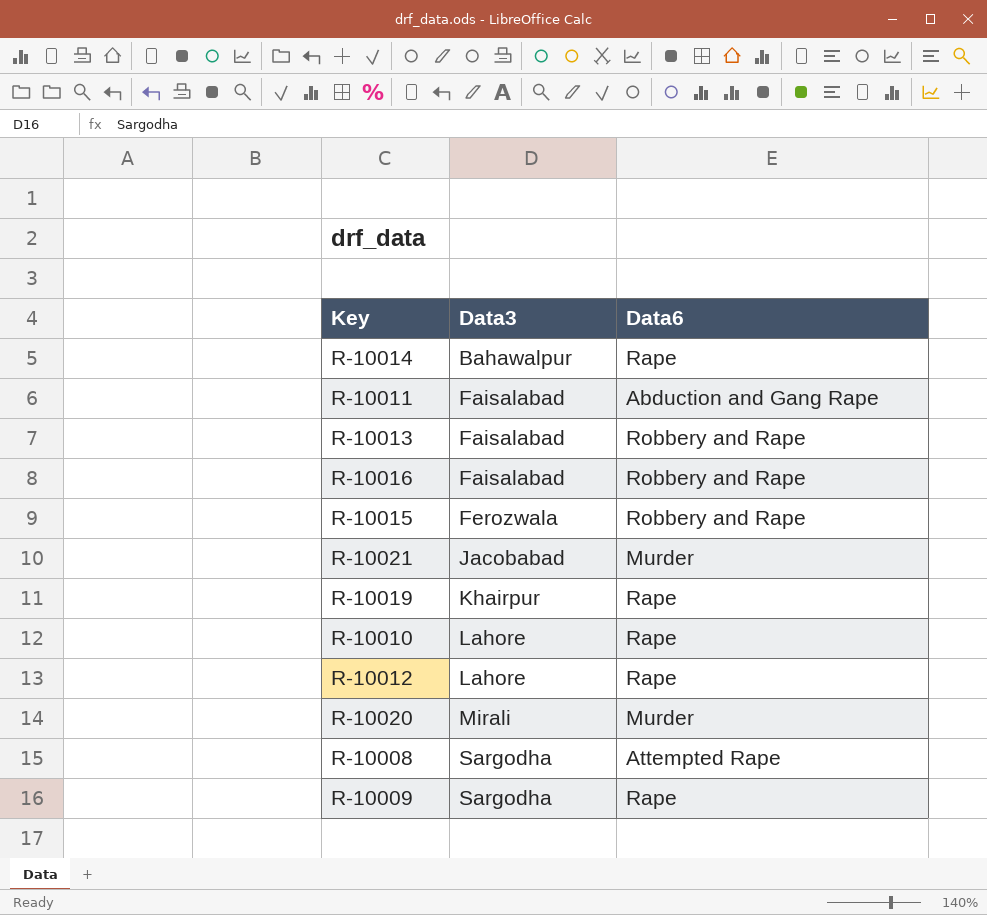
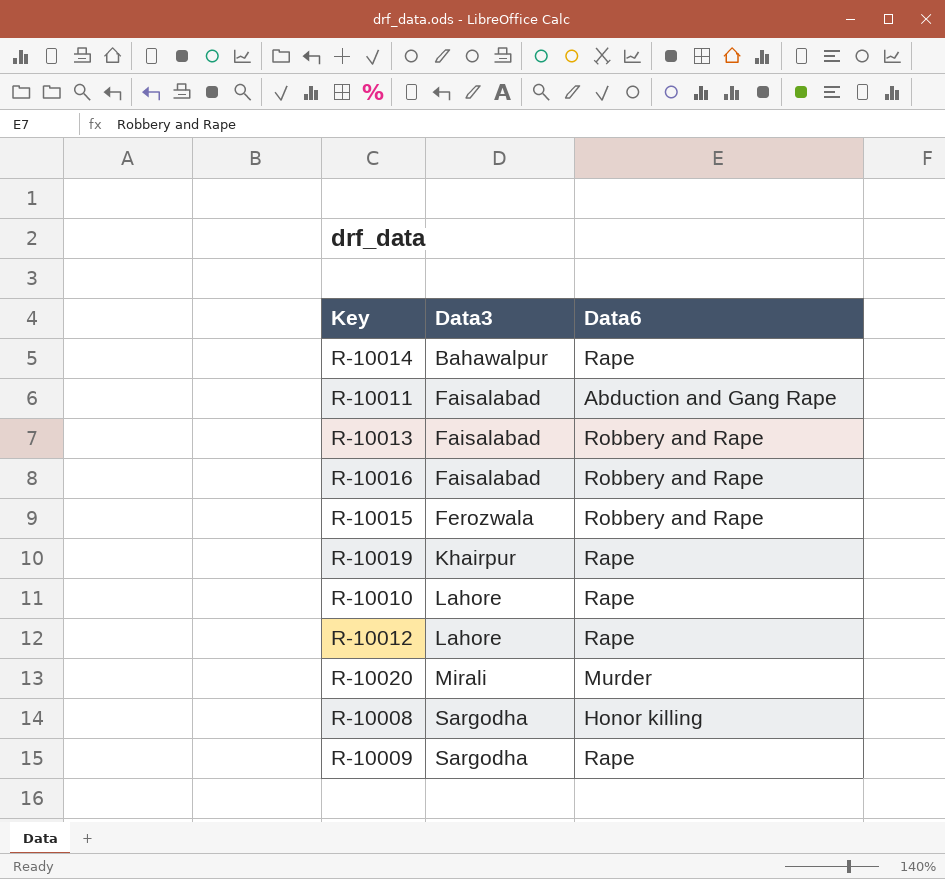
row R-10021: Jacobabad | Murder -> none
R-10008 | Data6: Attempted Rape -> Honor killing

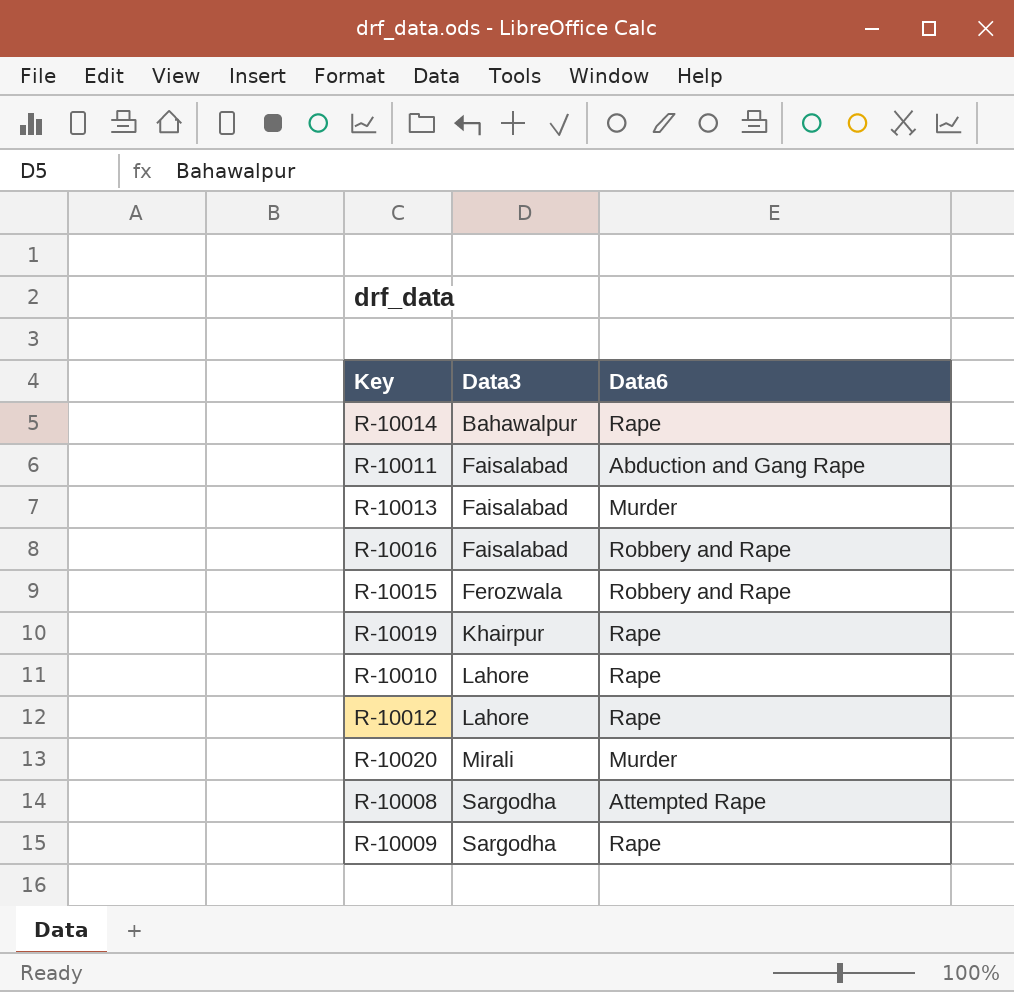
R-10013 | Data6: Robbery and Rape -> Murder
R-10008 | Data6: Honor killing -> Attempted Rape

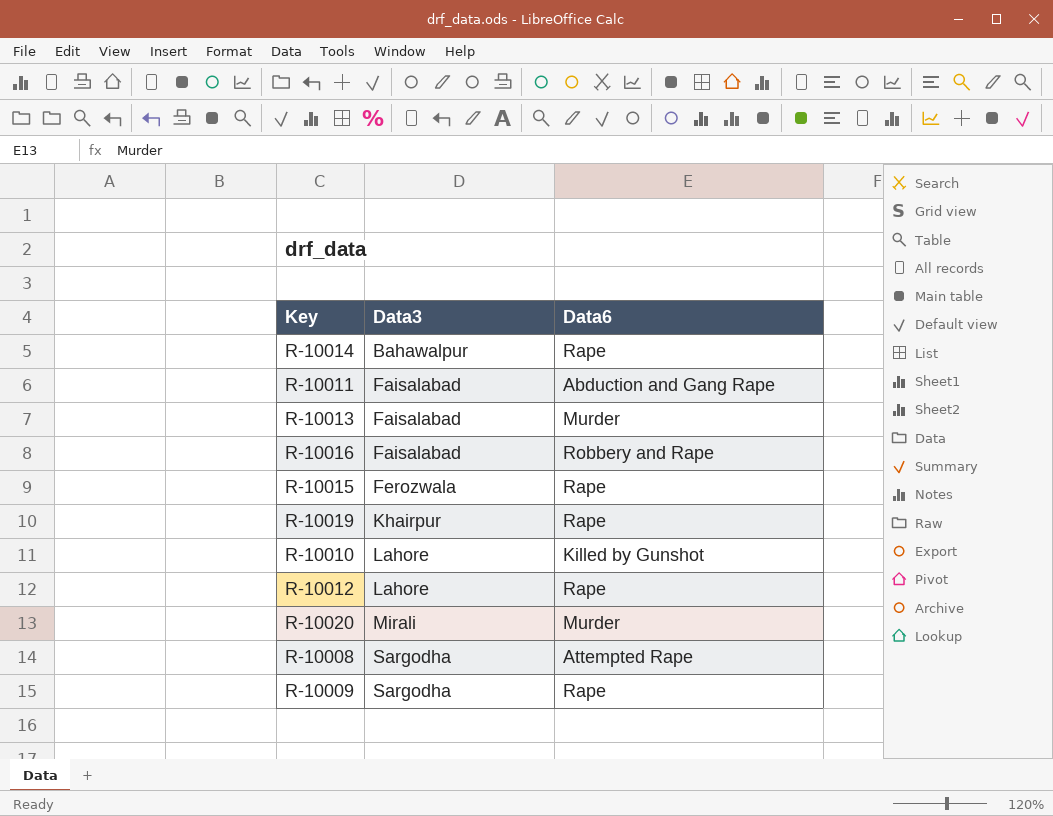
R-10015 | Data6: Robbery and Rape -> Rape
R-10010 | Data6: Rape -> Killed by Gunshot

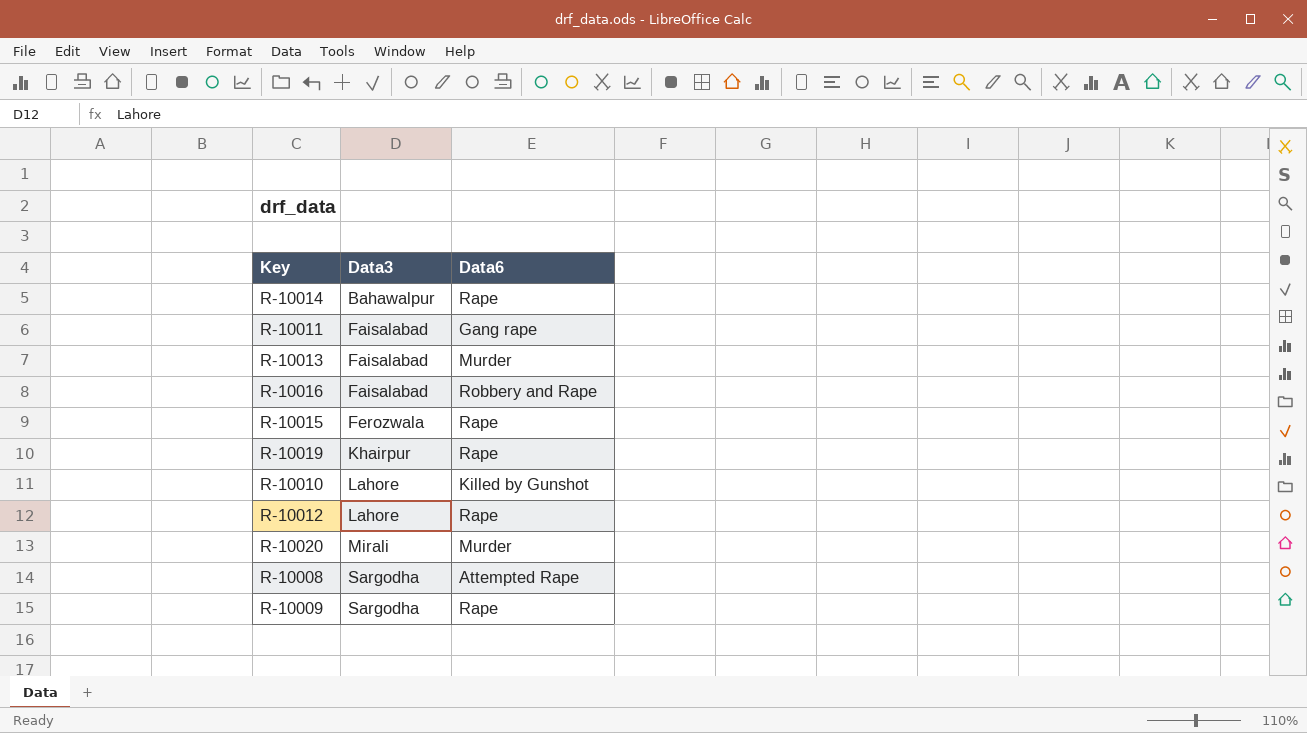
R-10011 | Data6: Abduction and Gang Rape -> Gang rape

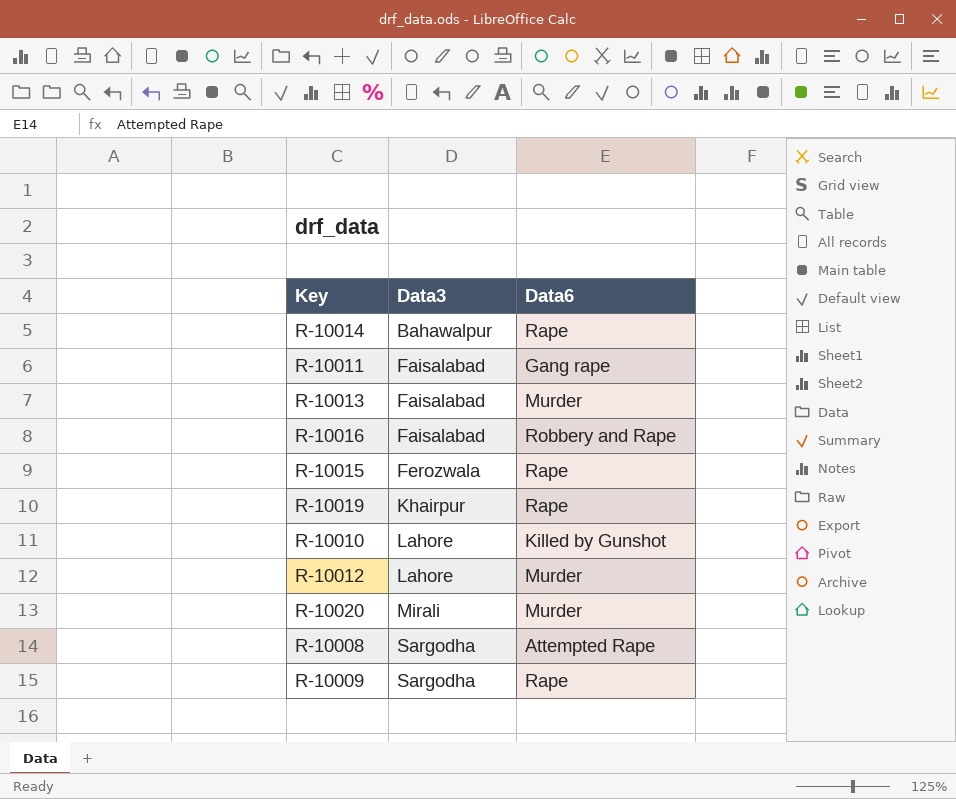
R-10012 | Data6: Rape -> Murder

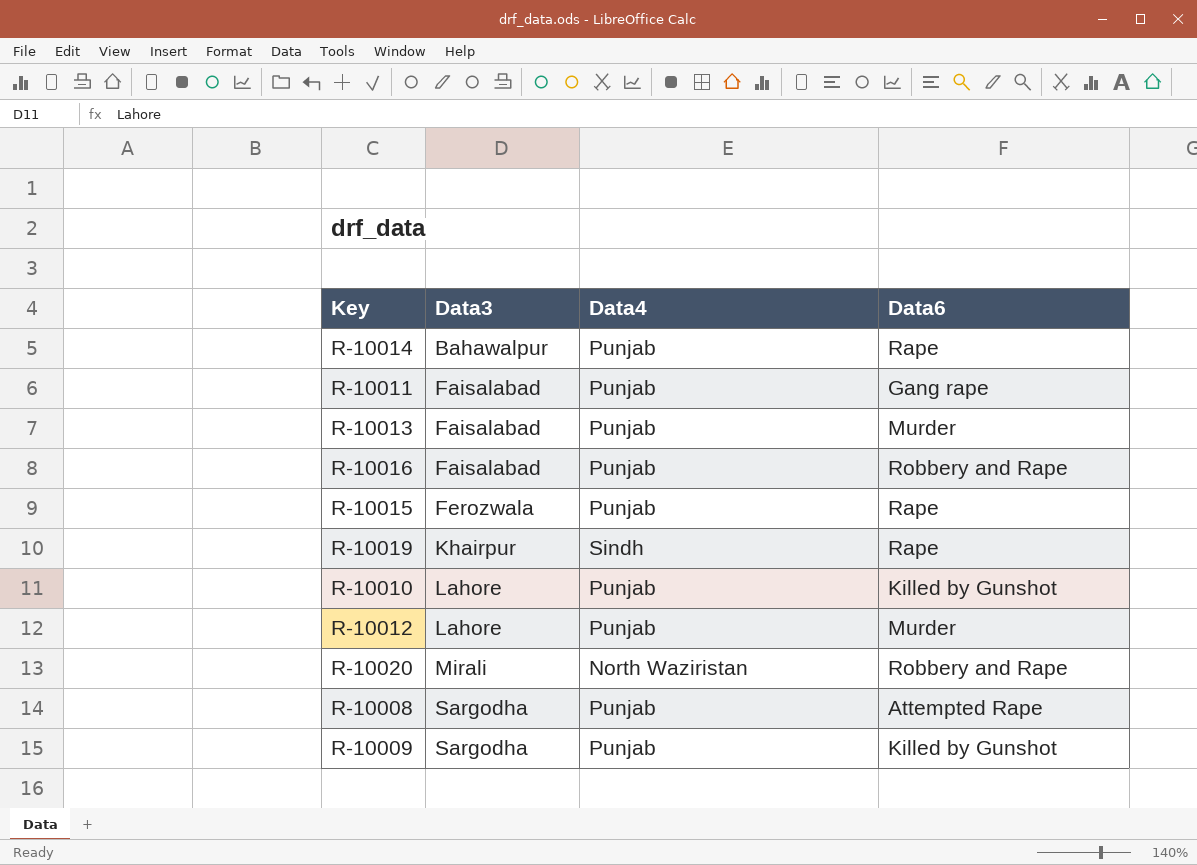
column Data4 | position: none -> 3
R-10020 | Data6: Murder -> Robbery and Rape
R-10009 | Data6: Rape -> Killed by Gunshot

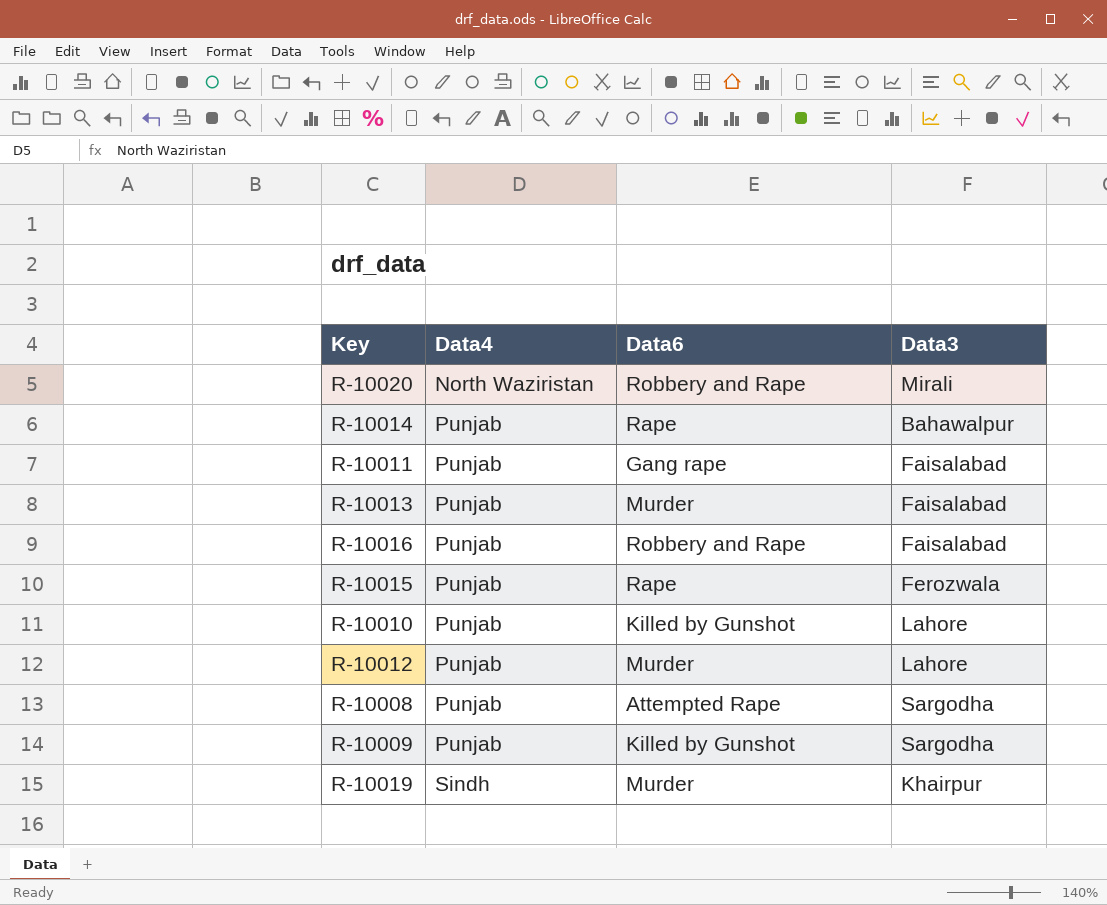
row order: Data3 ascending -> Data4 ascending
column Data3 | position: 2 -> 4
R-10019 | Data6: Rape -> Murder

